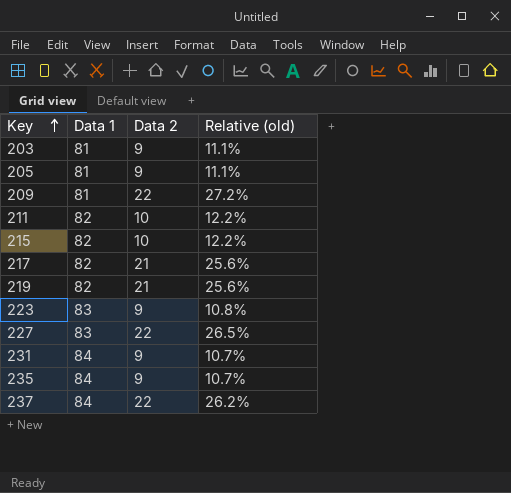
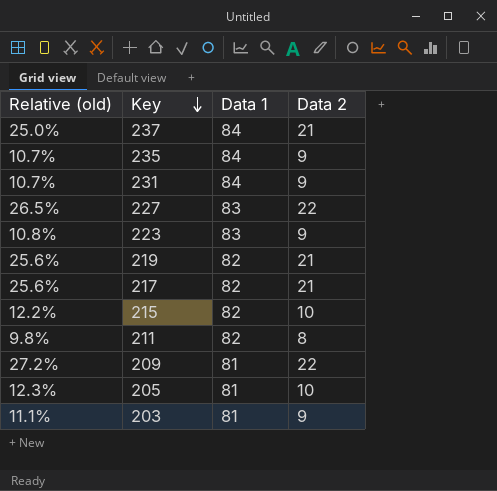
row order: Key ascending -> Key descending
column Relative (old) | position: 4 -> 1
237 | Relative (old): 26.2% -> 25.0%
237 | Data 2: 22 -> 21
211 | Relative (old): 12.2% -> 9.8%
211 | Data 2: 10 -> 8
205 | Relative (old): 11.1% -> 12.3%
205 | Data 2: 9 -> 10

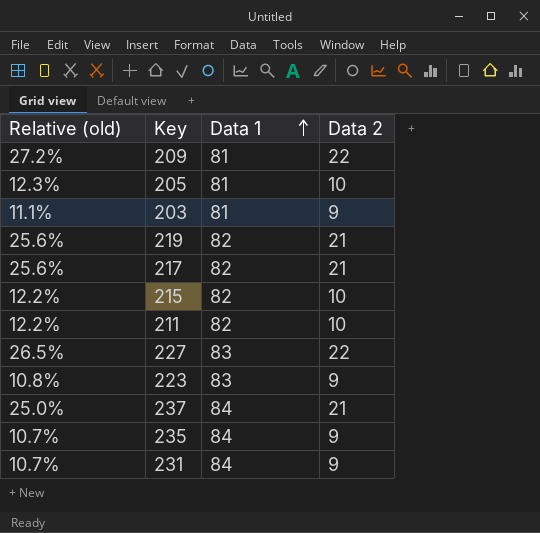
row order: Key descending -> Data 1 ascending
211 | Relative (old): 9.8% -> 12.2%
211 | Data 2: 8 -> 10

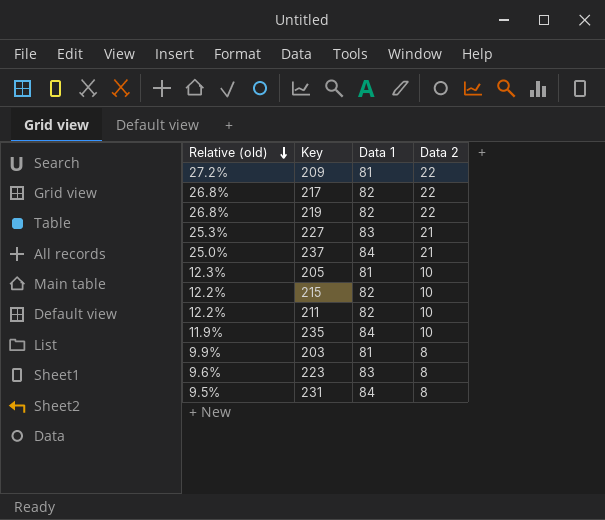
row order: Data 1 ascending -> Relative (old) descending
217 | Relative (old): 25.6% -> 26.8%
217 | Data 2: 21 -> 22
219 | Relative (old): 25.6% -> 26.8%
219 | Data 2: 21 -> 22
227 | Relative (old): 26.5% -> 25.3%
227 | Data 2: 22 -> 21
235 | Relative (old): 10.7% -> 11.9%
235 | Data 2: 9 -> 10
203 | Relative (old): 11.1% -> 9.9%
203 | Data 2: 9 -> 8
223 | Relative (old): 10.8% -> 9.6%
223 | Data 2: 9 -> 8
231 | Relative (old): 10.7% -> 9.5%
231 | Data 2: 9 -> 8

